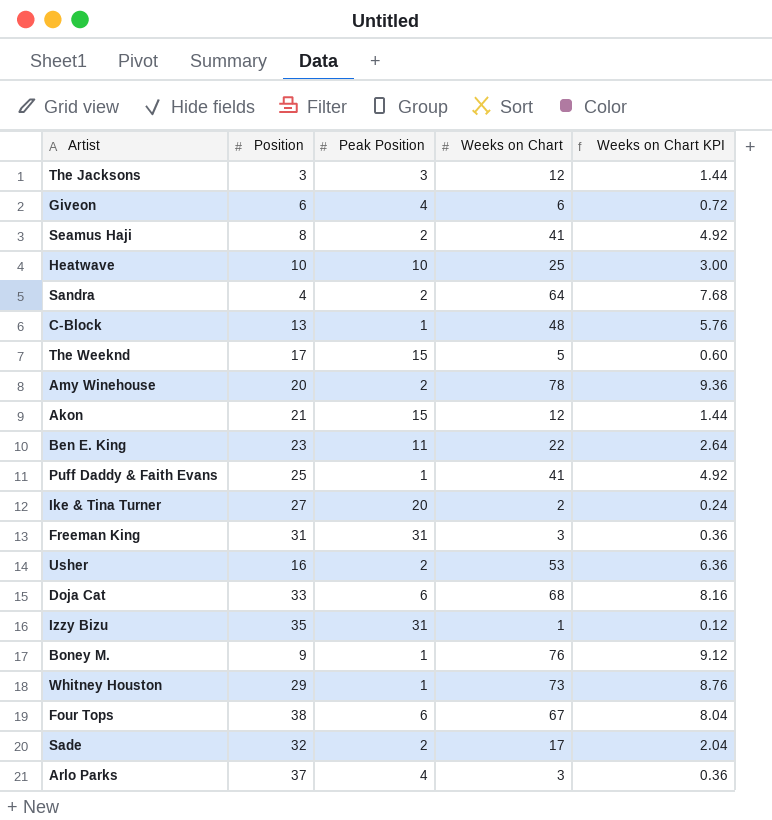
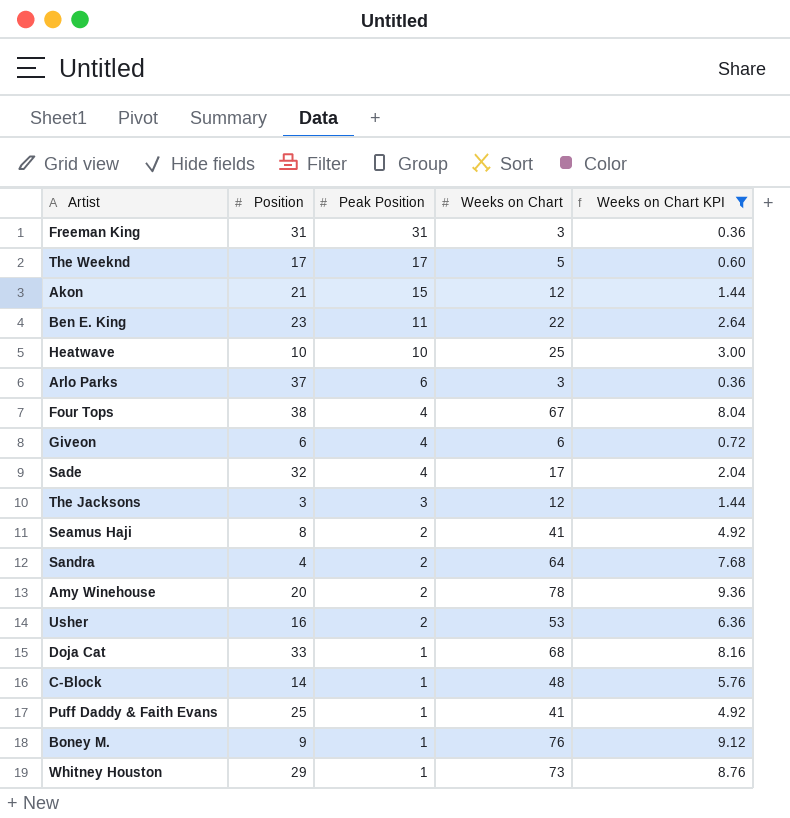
filter: none -> Weeks on Chart KPI >= 0.36
row order: none -> Peak Position descending
The Weeknd | Peak Position: 15 -> 17
Arlo Parks | Peak Position: 4 -> 6
Four Tops | Peak Position: 6 -> 4
Sade | Peak Position: 2 -> 4
Doja Cat | Peak Position: 6 -> 1
C-Block | Position: 13 -> 14

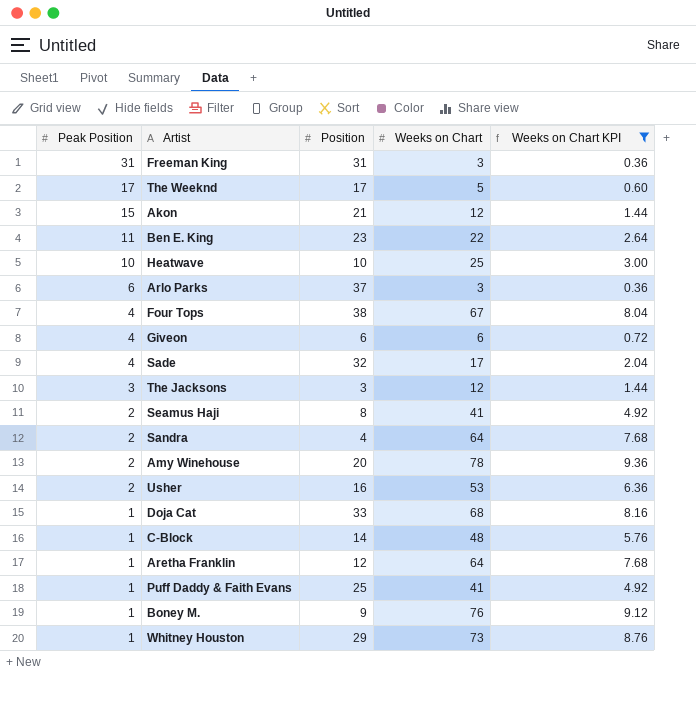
column Peak Position | position: 3 -> 1
row Aretha Franklin: none -> 1 | 12 | 64 | 7.68

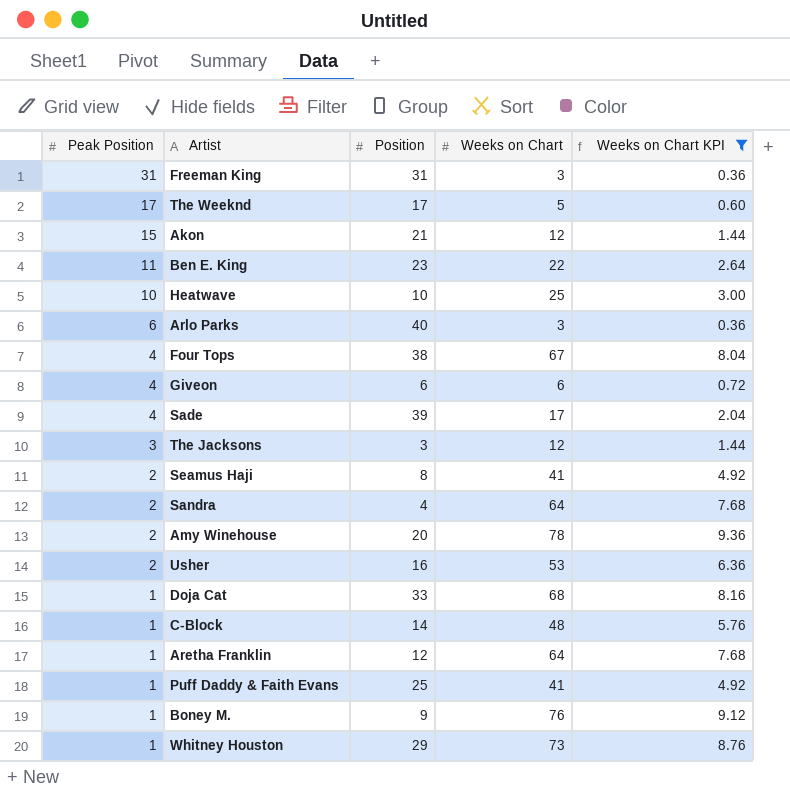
Arlo Parks | Position: 37 -> 40
Sade | Position: 32 -> 39

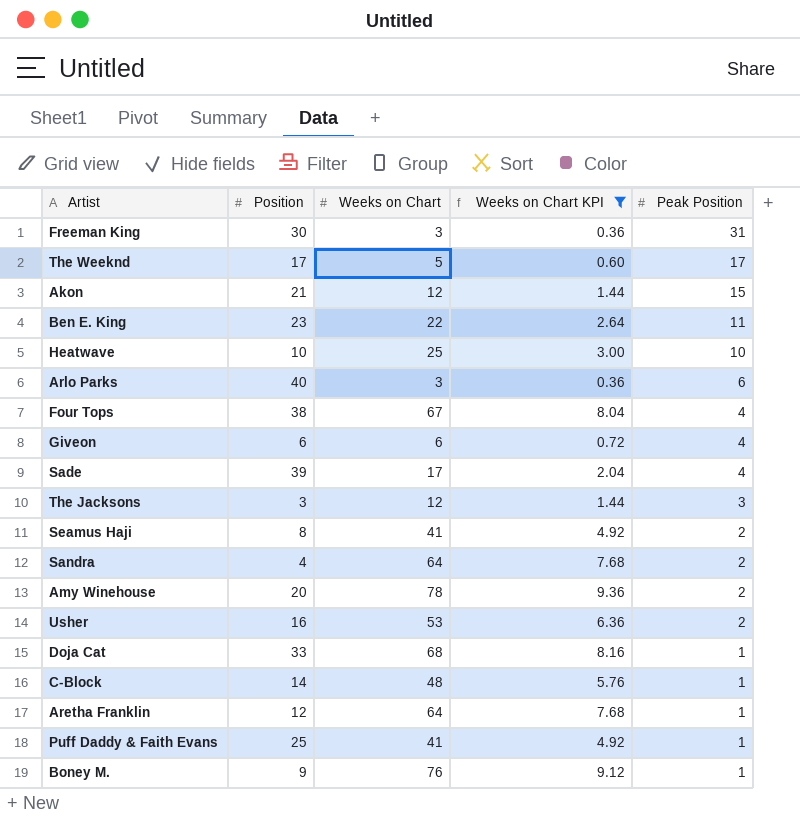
column Peak Position | position: 1 -> 5
row Whitney Houston: 1 | 29 | 73 | 8.76 -> none
Freeman King | Position: 31 -> 30

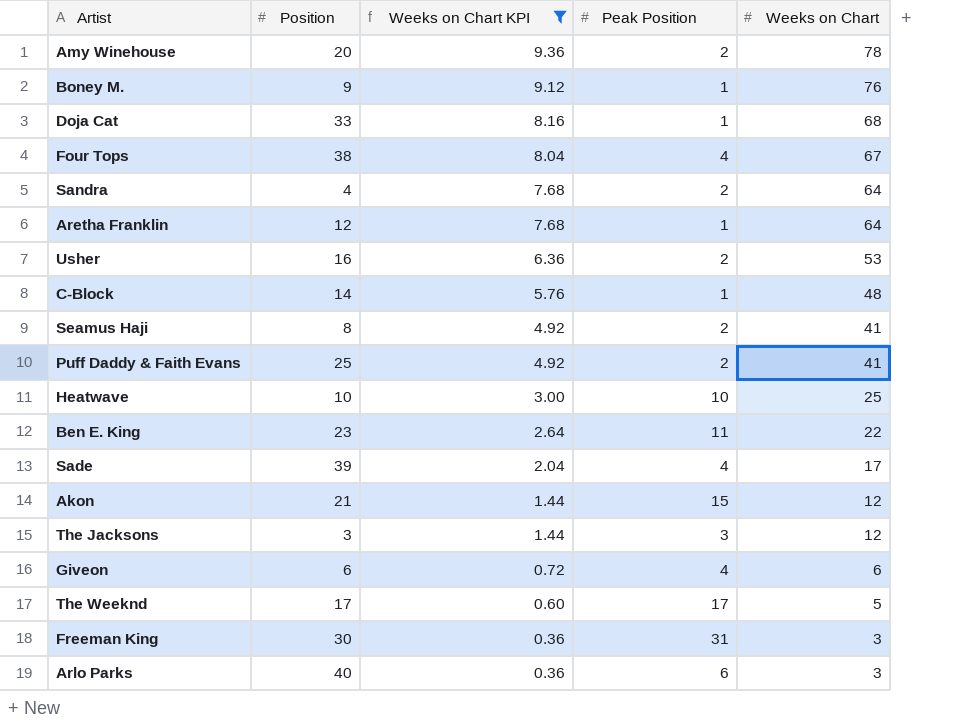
row order: Peak Position descending -> Weeks on Chart KPI descending
column Weeks on Chart | position: 3 -> 5
Puff Daddy & Faith Evans | Peak Position: 1 -> 2

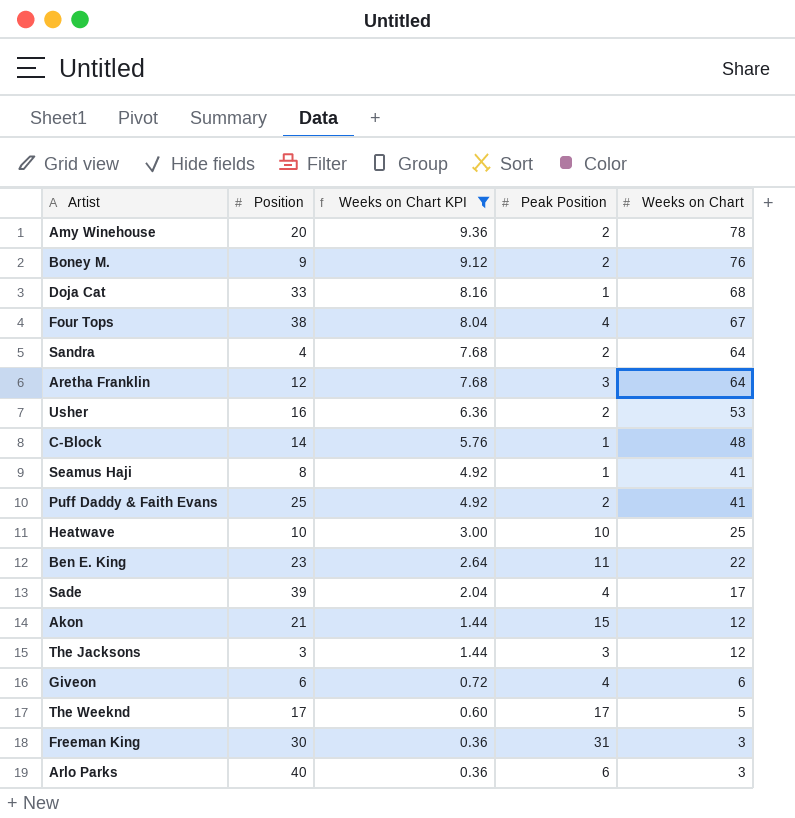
Boney M. | Peak Position: 1 -> 2
Aretha Franklin | Peak Position: 1 -> 3
Seamus Haji | Peak Position: 2 -> 1

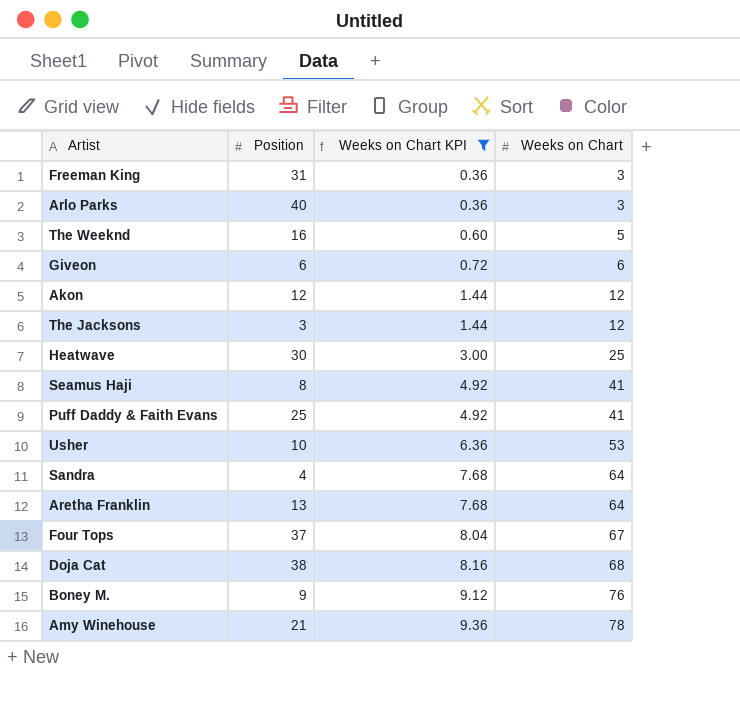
row order: Weeks on Chart KPI descending -> Weeks on Chart KPI ascending
column Peak Position | position: 4 -> none
row C-Block: 14 | 5.76 | 1 | 48 -> none
row Ben E. King: 23 | 2.64 | 11 | 22 -> none
row Sade: 39 | 2.04 | 4 | 17 -> none
Freeman King | Position: 30 -> 31
The Weeknd | Position: 17 -> 16
Akon | Position: 21 -> 12
Heatwave | Position: 10 -> 30
Usher | Position: 16 -> 10
Aretha Franklin | Position: 12 -> 13
Four Tops | Position: 38 -> 37
Doja Cat | Position: 33 -> 38
Amy Winehouse | Position: 20 -> 21

